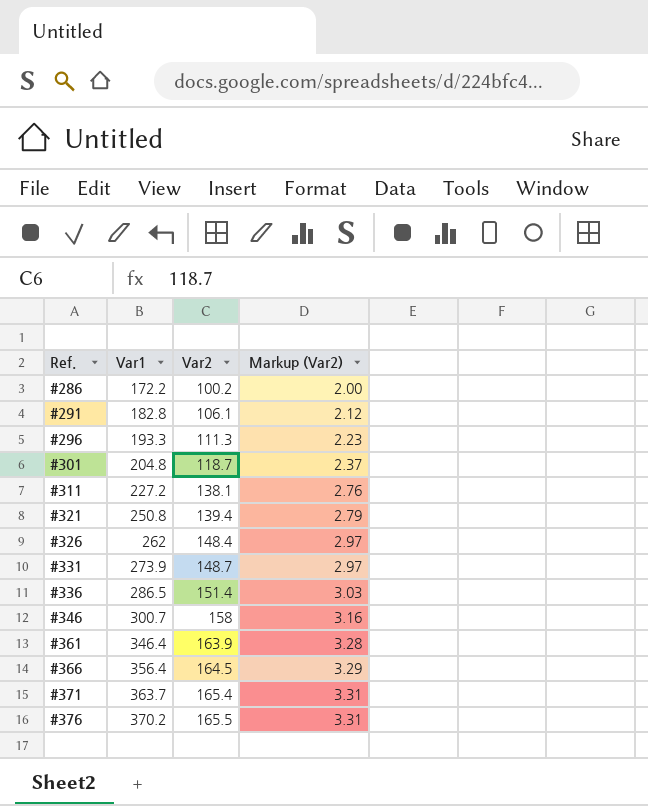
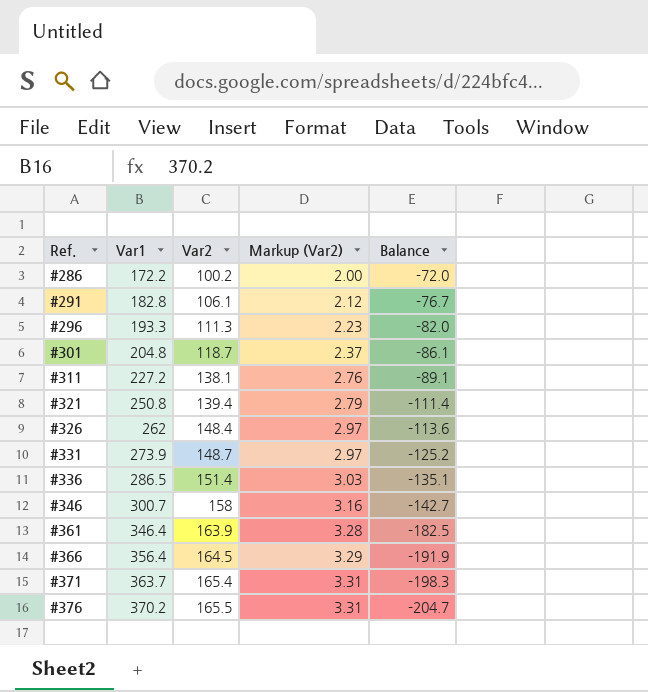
column Balance | formula: none -> [Var2] - [Var1]

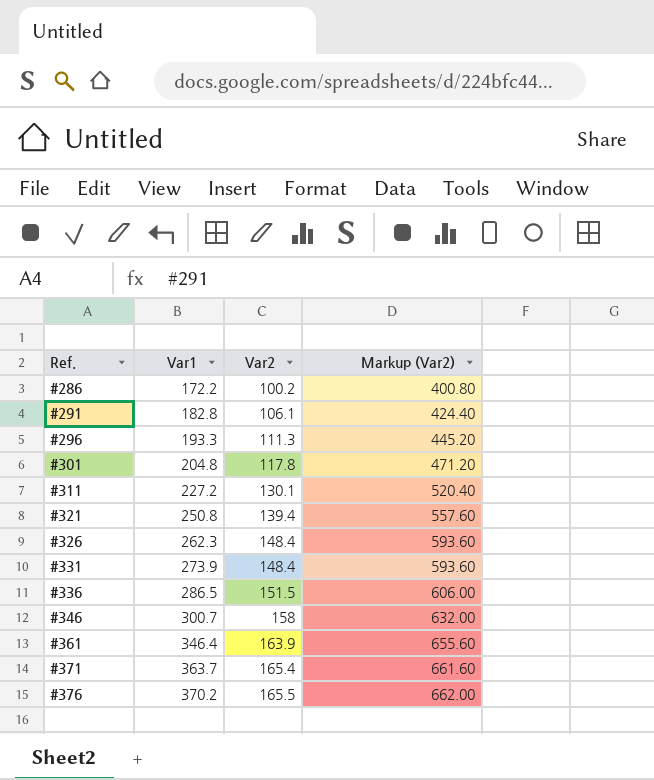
column Balance | formula: [Var2] - [Var1] -> none
column Markup (Var2) | formula: [Var2] * 0.02 -> [Var2] * 4
row #366: 356.4 | 164.5 | 3.29 | -191.9 -> none
#301 | Var2: 118.7 -> 117.8
#311 | Var2: 138.1 -> 130.1
#326 | Var1: 262 -> 262.3
#331 | Var2: 148.7 -> 148.4
#336 | Var2: 151.4 -> 151.5

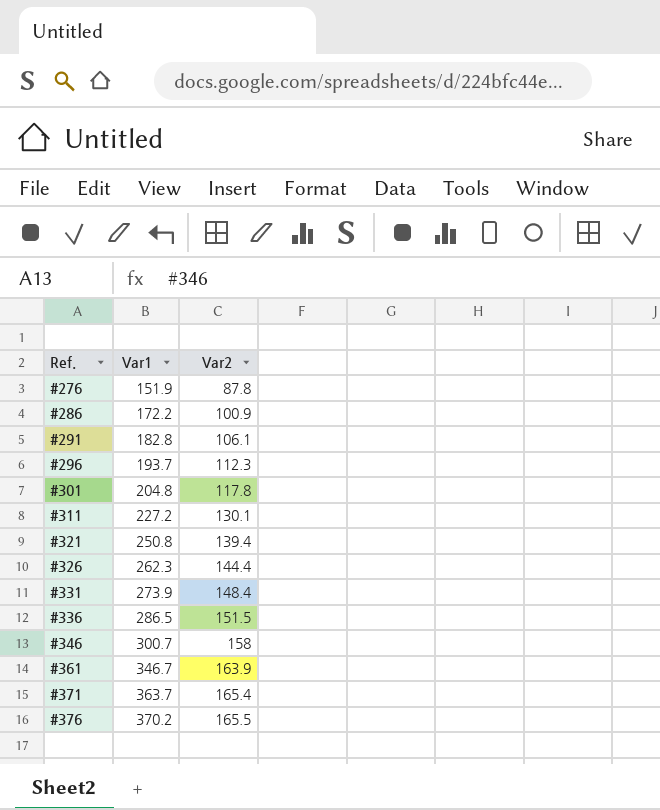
column Markup (Var2) | formula: [Var2] * 4 -> none
row #276: none -> 151.9 | 87.8
#286 | Var2: 100.2 -> 100.9
#296 | Var1: 193.3 -> 193.7
#296 | Var2: 111.3 -> 112.3
#326 | Var2: 148.4 -> 144.4
#361 | Var1: 346.4 -> 346.7

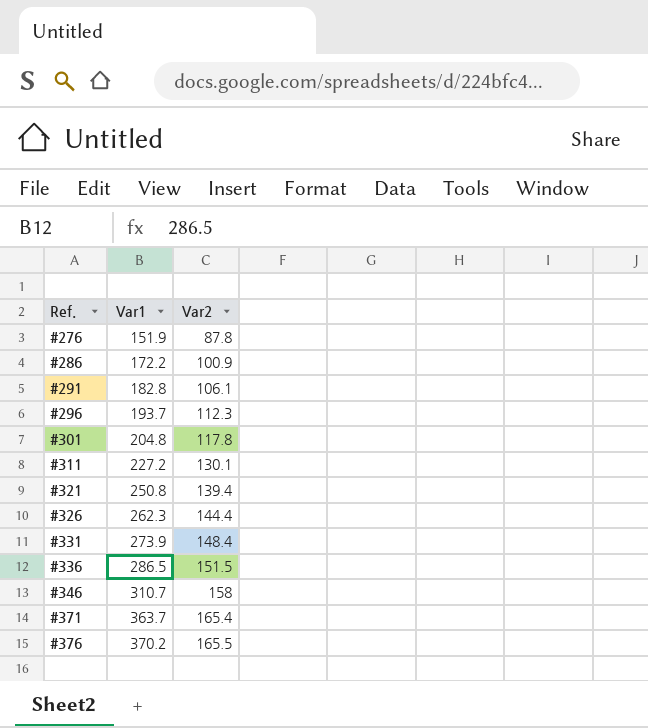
row #361: 346.7 | 163.9 -> none
#346 | Var1: 300.7 -> 310.7

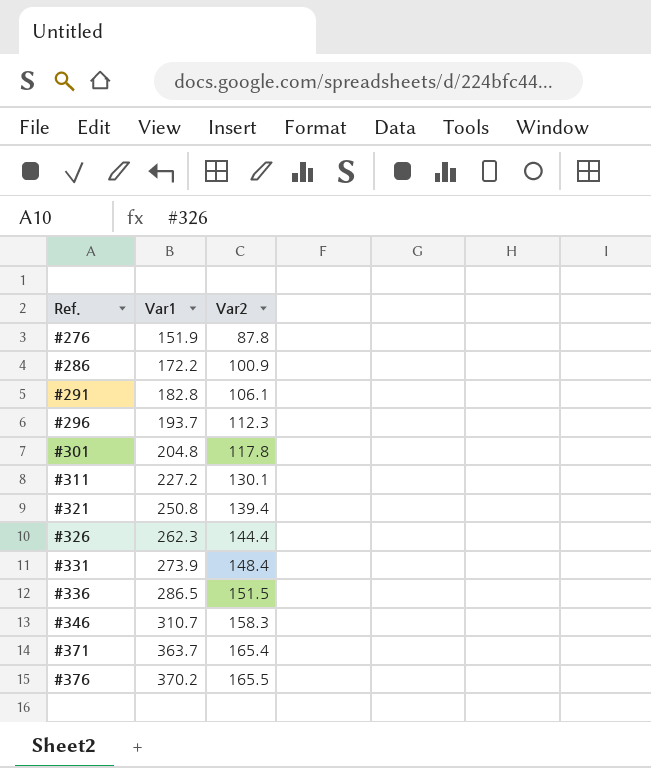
#346 | Var2: 158 -> 158.3

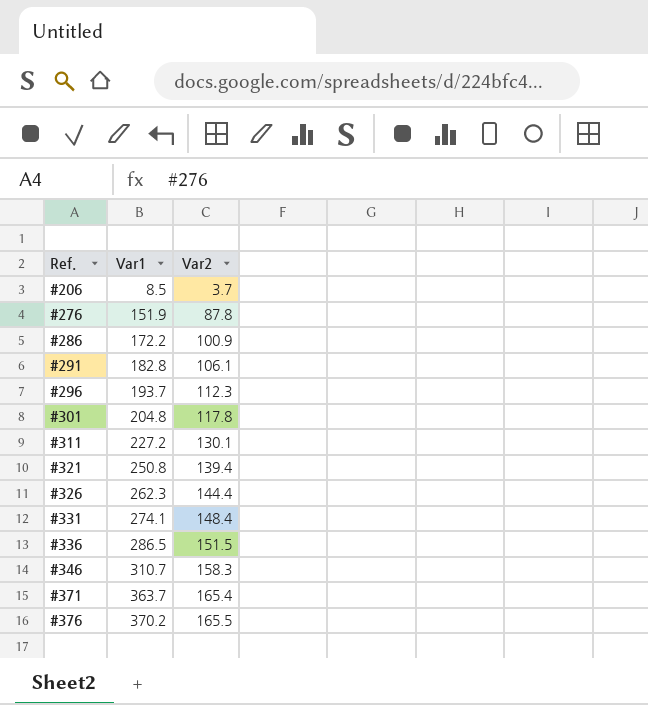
row #206: none -> 8.5 | 3.7
#331 | Var1: 273.9 -> 274.1

